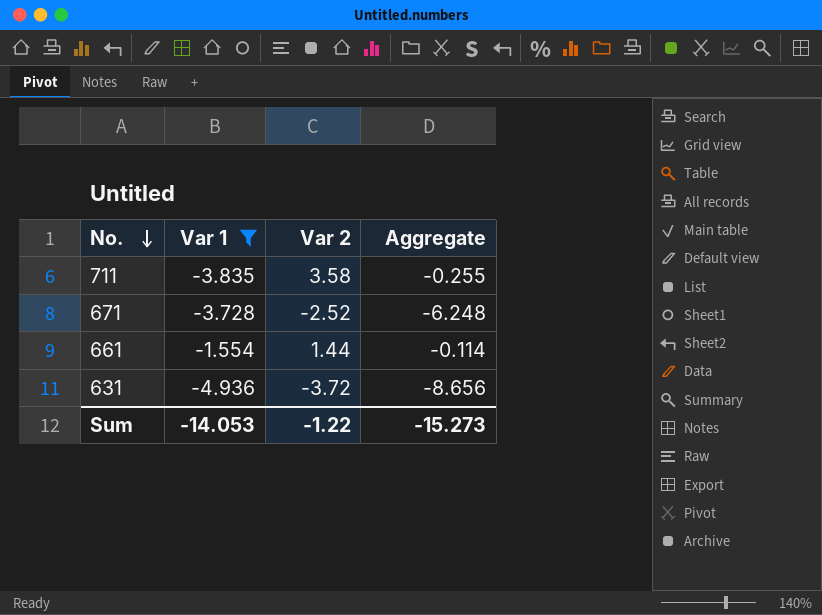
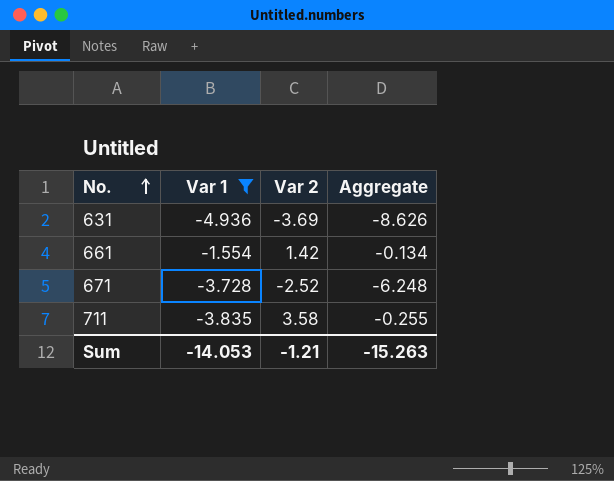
row order: No. descending -> No. ascending
631 | Var 2: -3.72 -> -3.69
631 | Aggregate: -8.656 -> -8.626
661 | Var 2: 1.44 -> 1.42
661 | Aggregate: -0.114 -> -0.134
Sum | Var 2: -1.22 -> -1.21
Sum | Aggregate: -15.273 -> -15.263

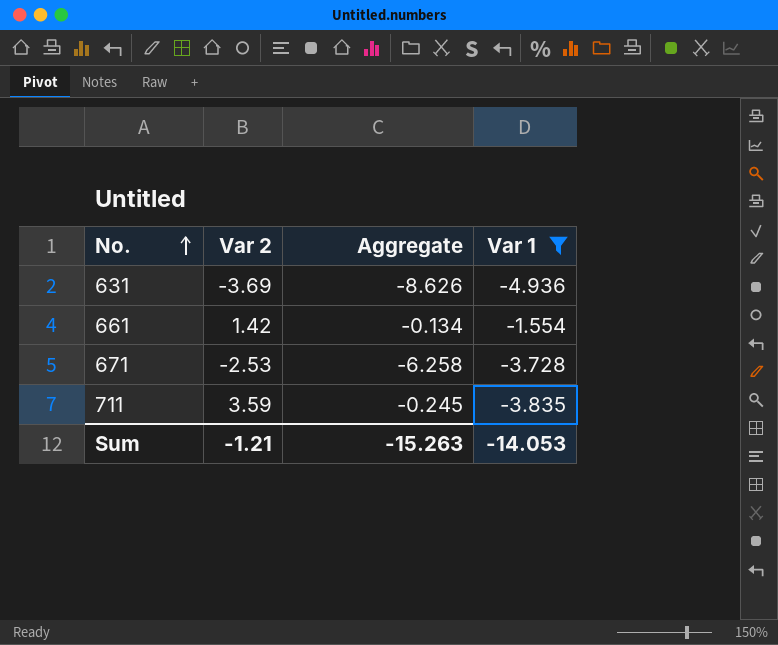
column Var 1 | position: 2 -> 4
671 | Var 2: -2.52 -> -2.53
671 | Aggregate: -6.248 -> -6.258
711 | Var 2: 3.58 -> 3.59
711 | Aggregate: -0.255 -> -0.245

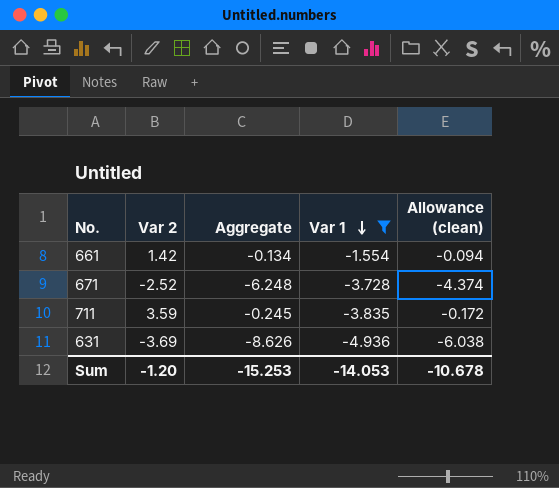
row order: No. ascending -> Var 1 descending
column Allowance (clean) | formula: none -> [Aggregate] * 0.7
671 | Var 2: -2.53 -> -2.52
671 | Aggregate: -6.258 -> -6.248
Sum | Var 2: -1.21 -> -1.20
Sum | Aggregate: -15.263 -> -15.253

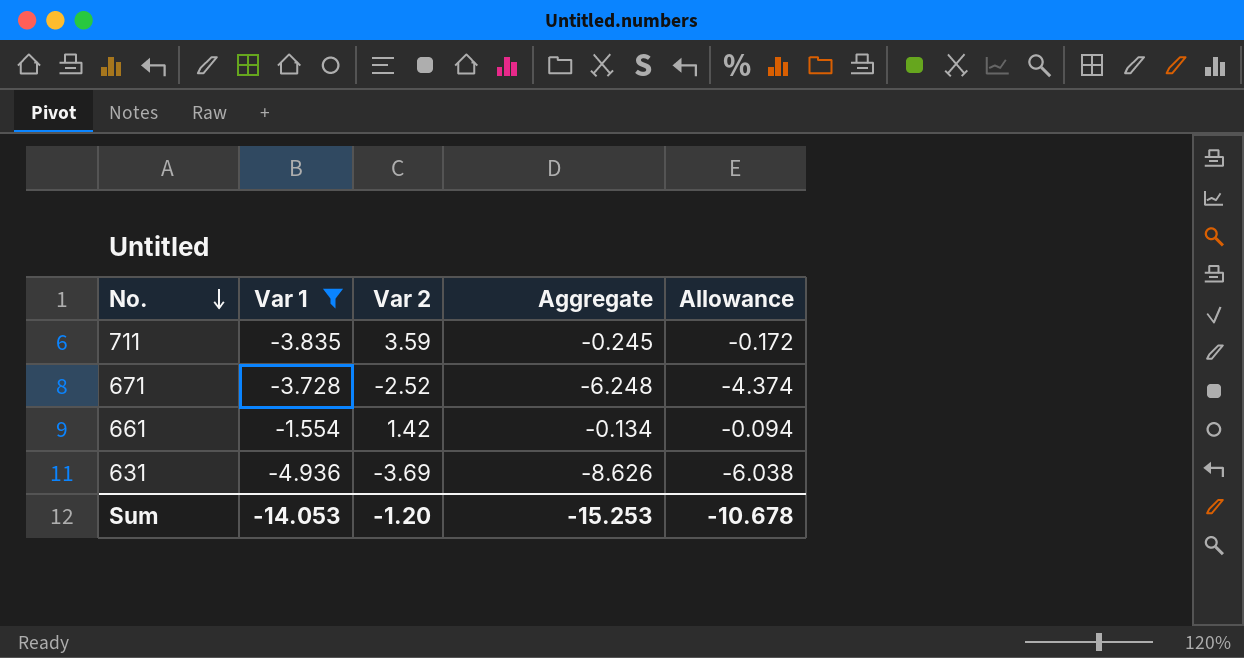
row order: Var 1 descending -> No. descending
column Var 1 | position: 4 -> 2
column name: Allowance (clean) -> Allowance

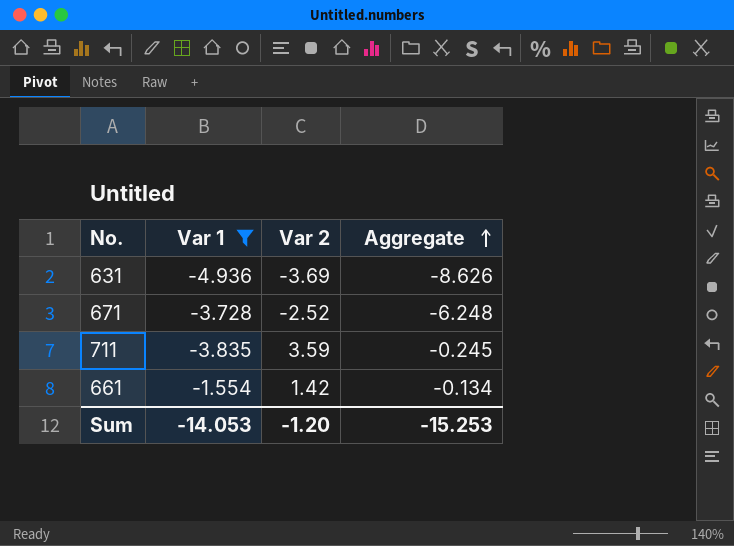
row order: No. descending -> Aggregate ascending
column Allowance | formula: [Aggregate] * 0.7 -> none

